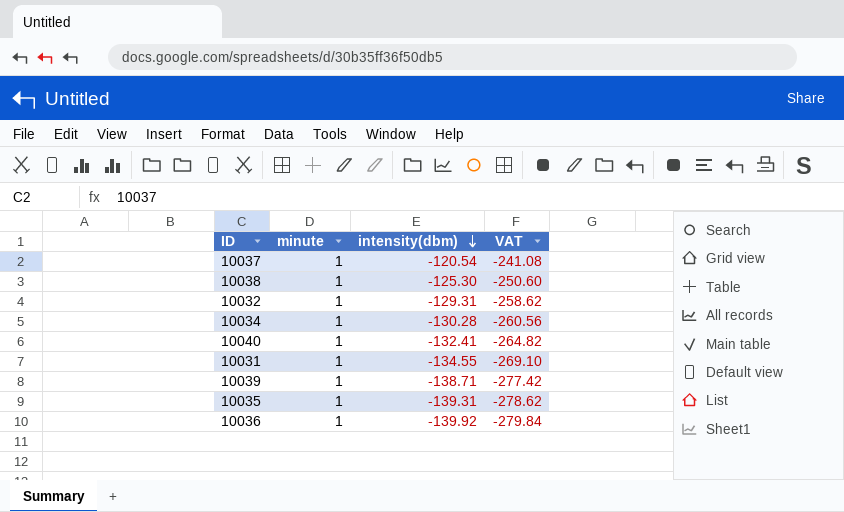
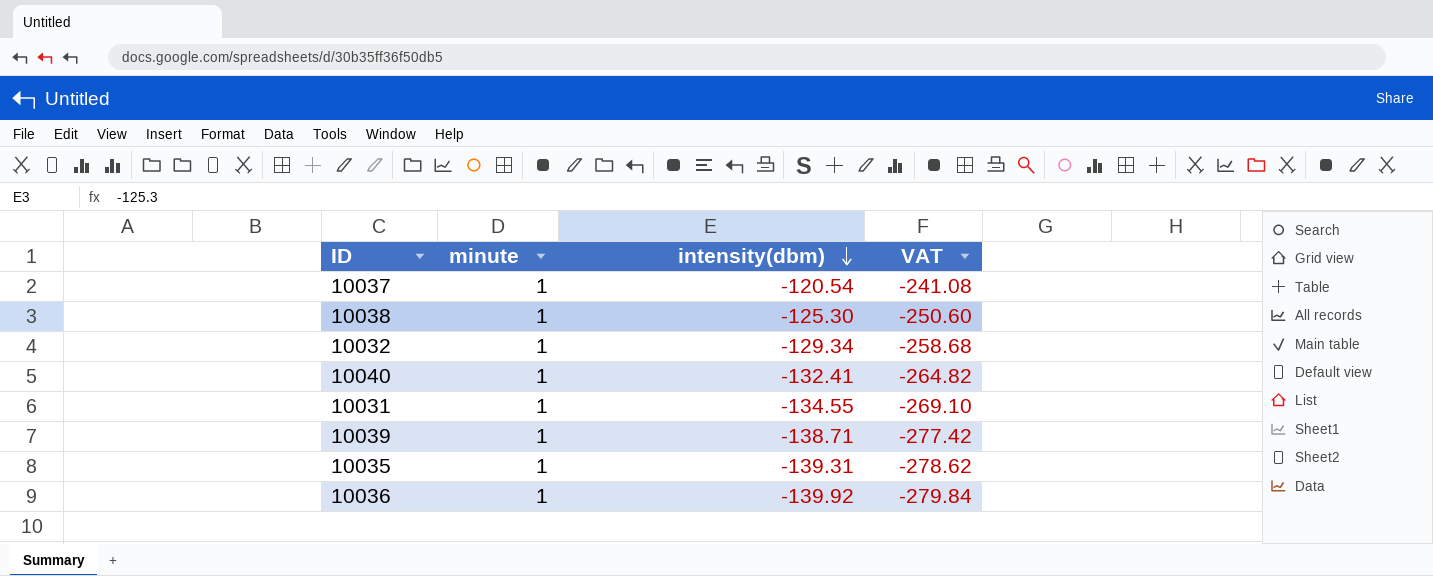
row 10034: 1 | -130.28 | -260.56 -> none
10032 | intensity(dbm): -129.31 -> -129.34
10032 | VAT: -258.62 -> -258.68

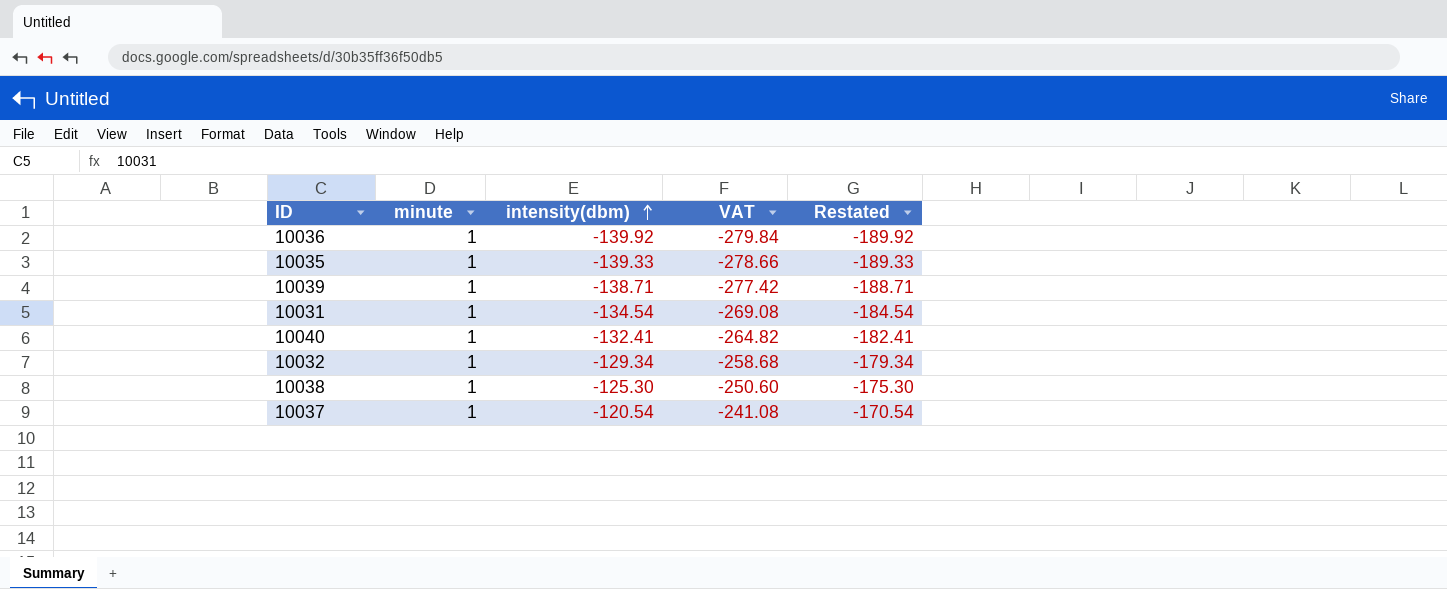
row order: intensity(dbm) descending -> intensity(dbm) ascending
column Restated | formula: none -> [intensity(dbm)] - 50
10035 | intensity(dbm): -139.31 -> -139.33
10035 | VAT: -278.62 -> -278.66
10031 | intensity(dbm): -134.55 -> -134.54
10031 | VAT: -269.10 -> -269.08

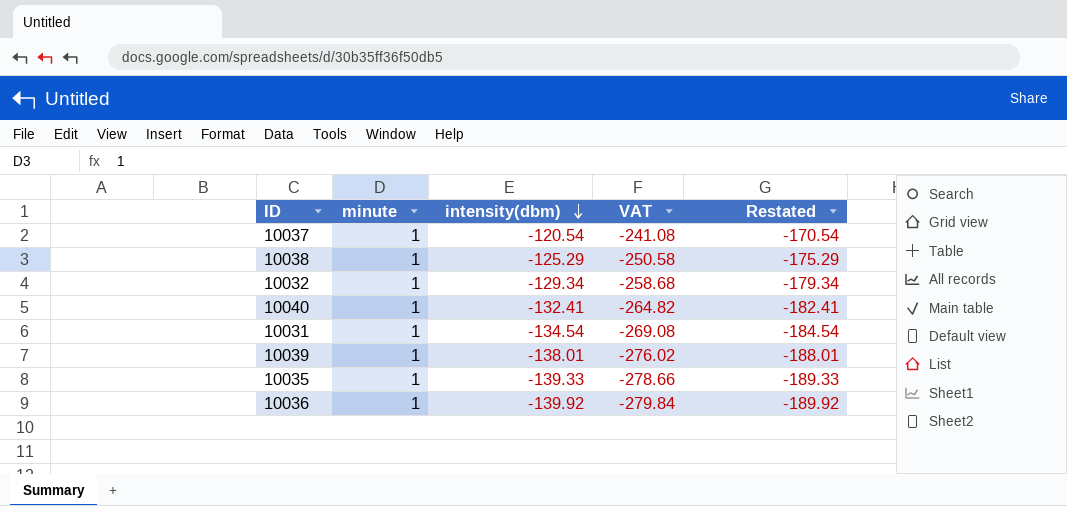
row order: intensity(dbm) ascending -> intensity(dbm) descending
10038 | intensity(dbm): -125.30 -> -125.29
10038 | VAT: -250.60 -> -250.58
10038 | Restated: -175.30 -> -175.29
10039 | intensity(dbm): -138.71 -> -138.01
10039 | VAT: -277.42 -> -276.02
10039 | Restated: -188.71 -> -188.01

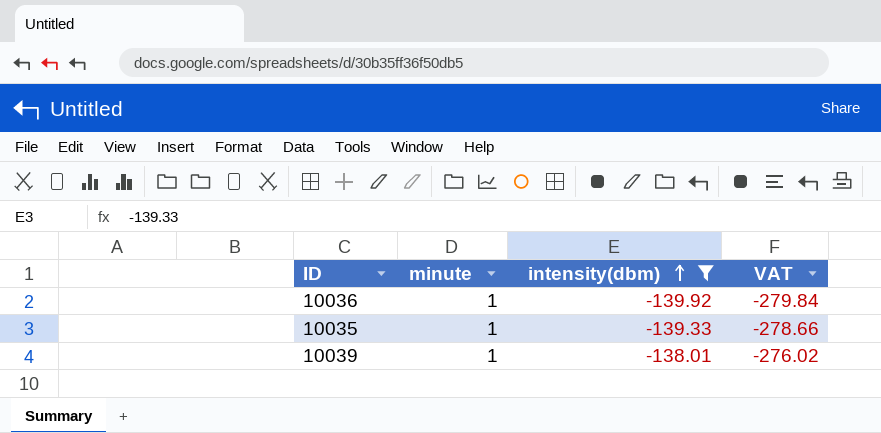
filter: none -> intensity(dbm) <= -138.01
row order: intensity(dbm) descending -> intensity(dbm) ascending
column Restated | formula: [intensity(dbm)] - 50 -> none

